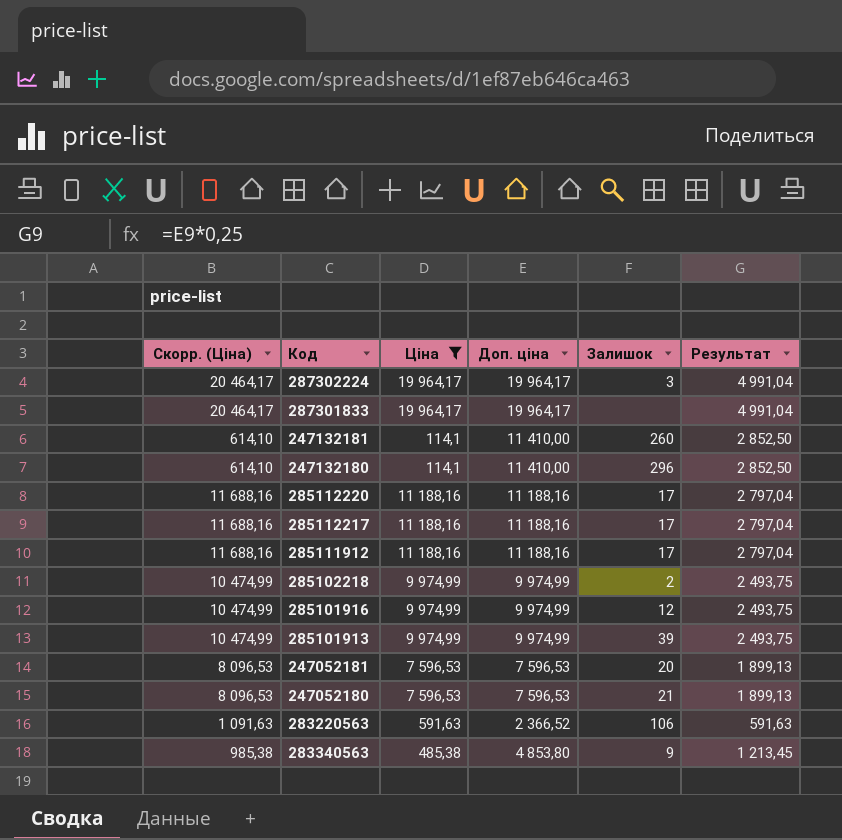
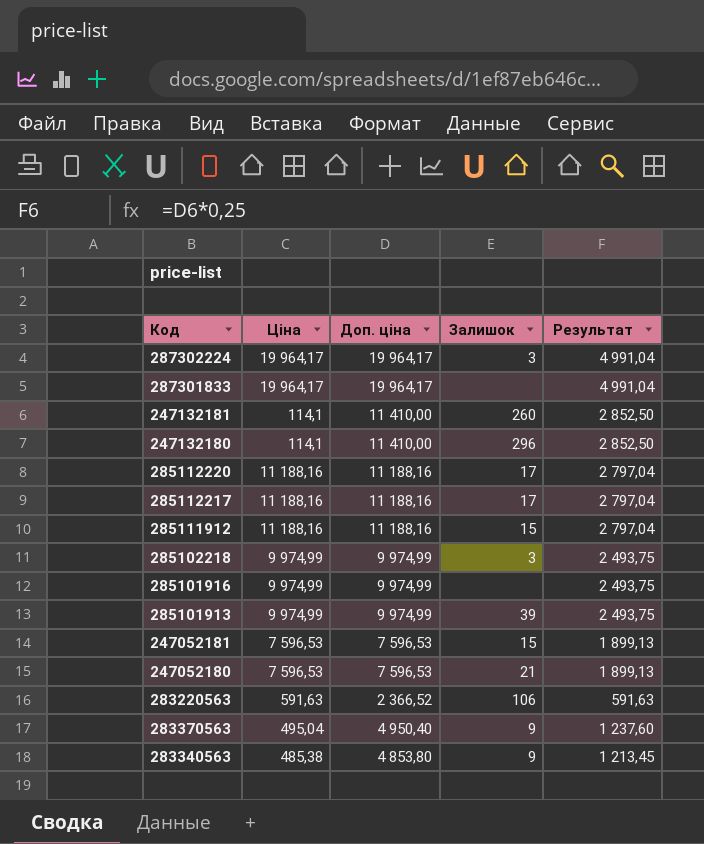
filter: Ціна != 495,04 -> none
column Скорр. (Ціна) | formula: [Ціна] + 500 -> none
285111912 | Залишок: 17 -> 15
285102218 | Залишок: 2 -> 3
285101916 | Залишок: 12 -> none
247052181 | Залишок: 20 -> 15

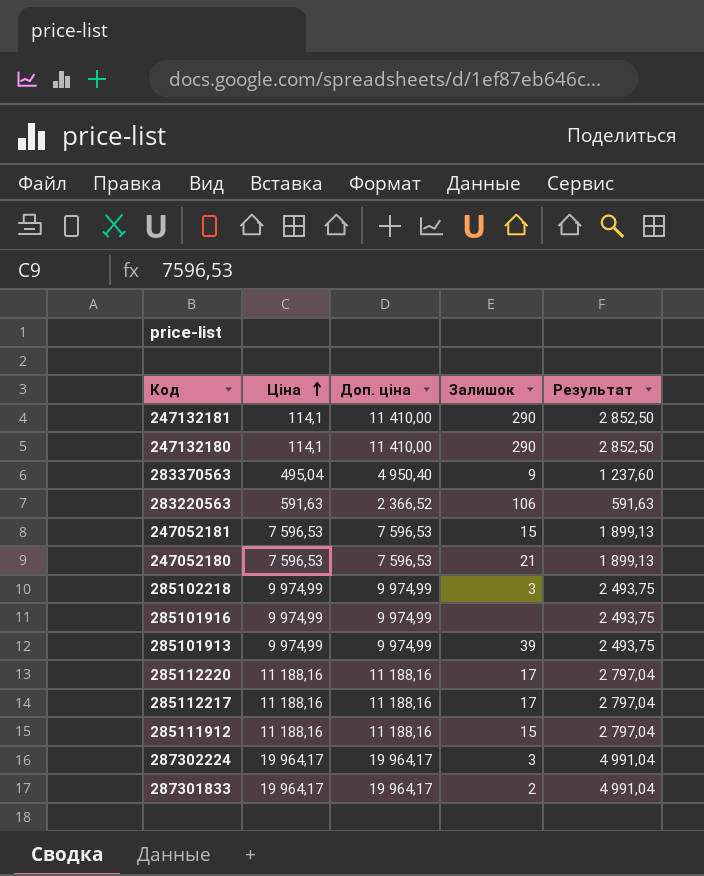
row order: none -> Ціна ascending
row 283340563: 485,38 | 4 853,80 | 9 | 1 213,45 -> none
247132181 | Залишок: 260 -> 290
247132180 | Залишок: 296 -> 290
287301833 | Залишок: none -> 2

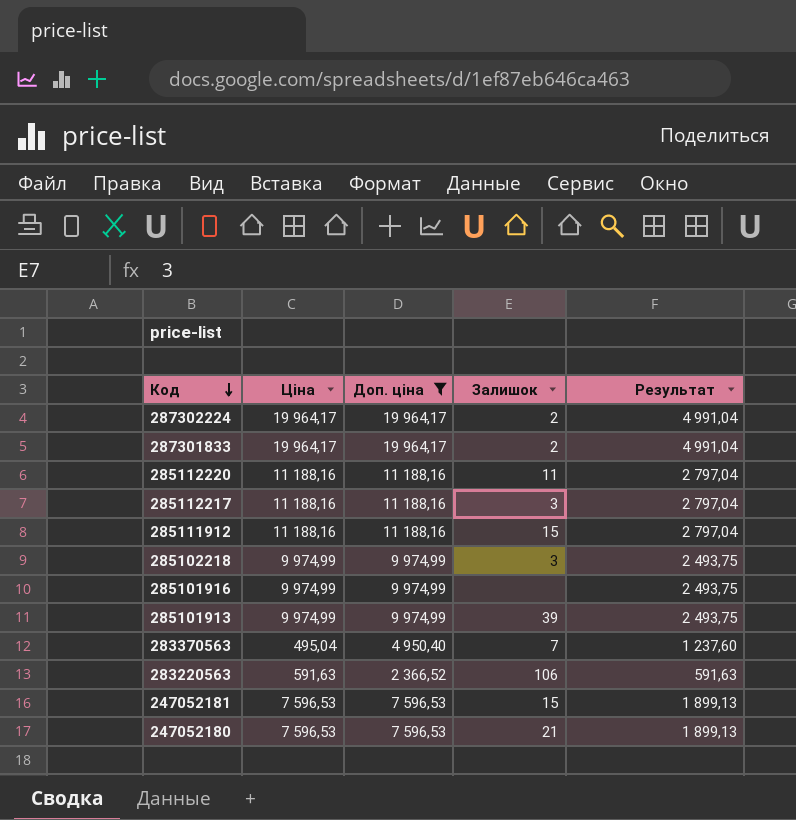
filter: none -> Доп. ціна != 11 410,00
row order: Ціна ascending -> Код descending
287302224 | Залишок: 3 -> 2
285112220 | Залишок: 17 -> 11
285112217 | Залишок: 17 -> 3
283370563 | Залишок: 9 -> 7

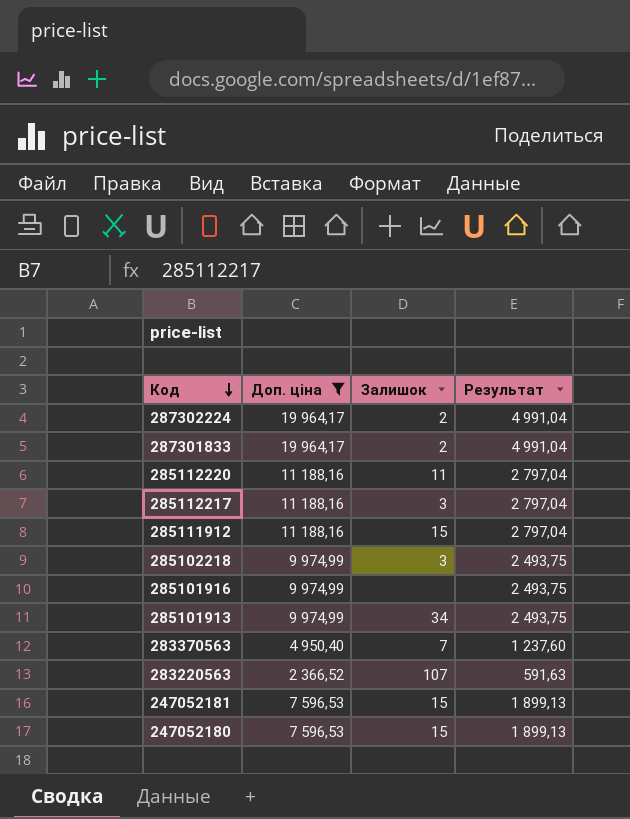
column Ціна | position: 2 -> none
285101913 | Залишок: 39 -> 34
283220563 | Залишок: 106 -> 107
247052180 | Залишок: 21 -> 15

